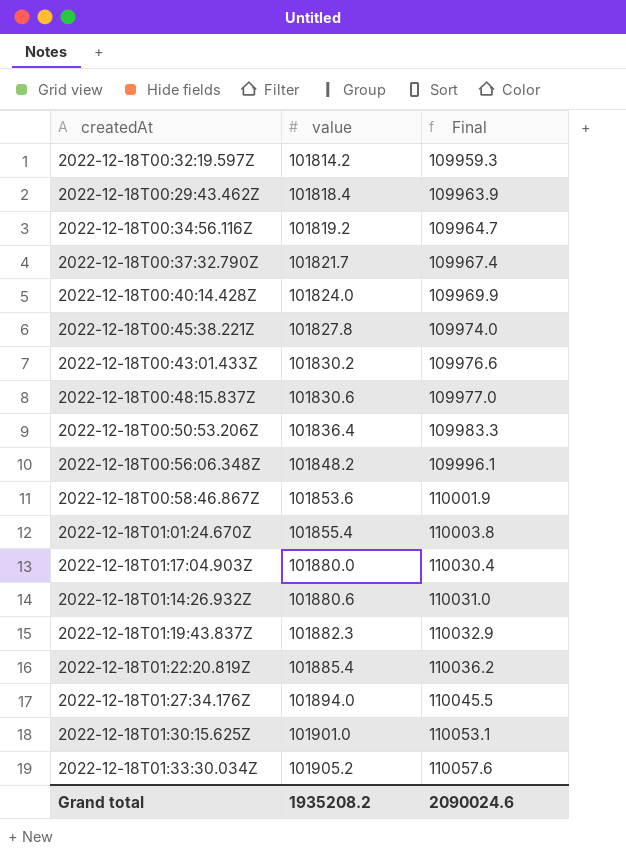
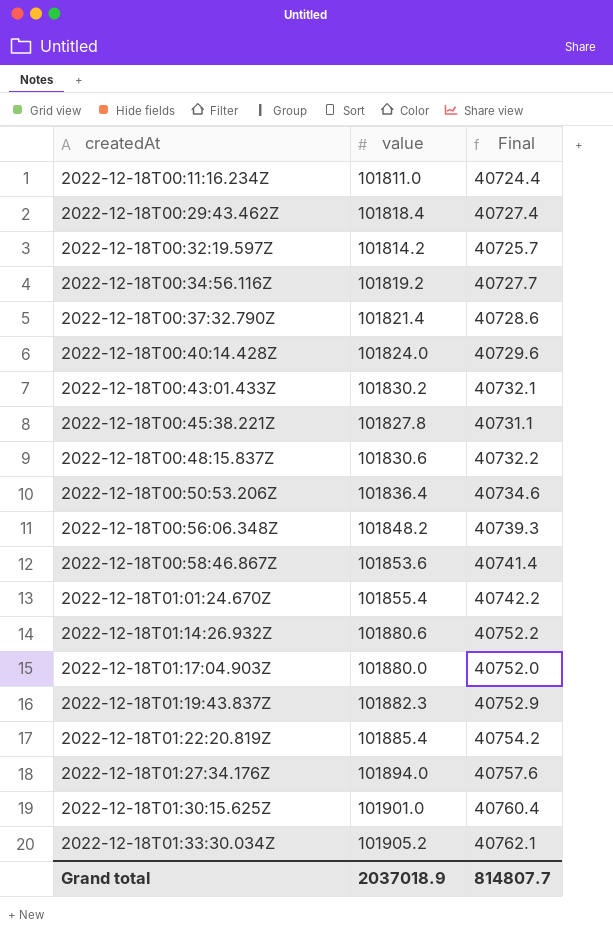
row order: value ascending -> createdAt ascending
column Final | formula: [value] * 1.08 -> [value] * 0.4
row 2022-12-18T00:11:16.234Z: none -> 101811.0 | 40724.4
2022-12-18T00:37:32.790Z | value: 101821.7 -> 101821.4
Grand total | value: 1935208.2 -> 2037018.9
Grand total | Final: 2090024.6 -> 814807.7

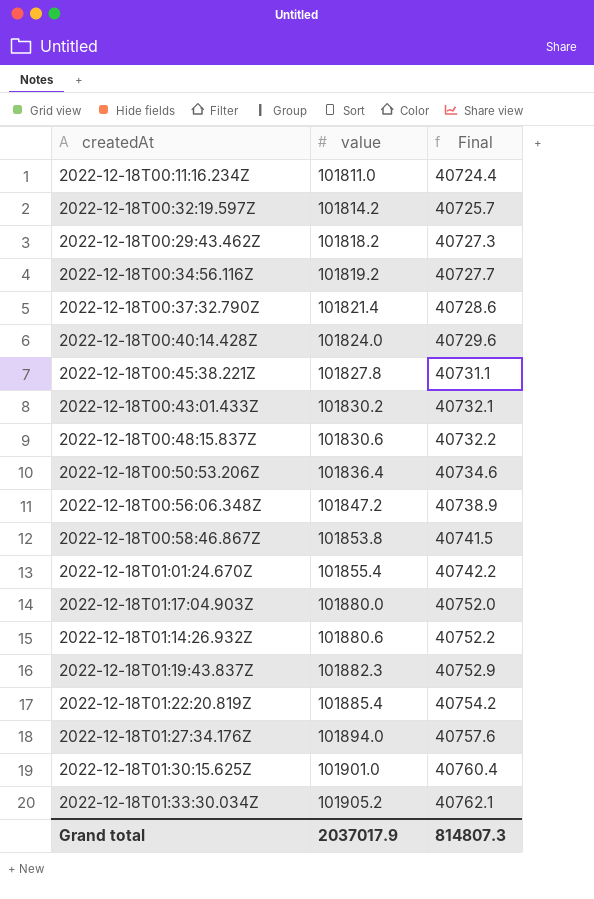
row order: createdAt ascending -> value ascending
2022-12-18T00:29:43.462Z | value: 101818.4 -> 101818.2
2022-12-18T00:29:43.462Z | Final: 40727.4 -> 40727.3
2022-12-18T00:56:06.348Z | value: 101848.2 -> 101847.2
2022-12-18T00:56:06.348Z | Final: 40739.3 -> 40738.9
2022-12-18T00:58:46.867Z | value: 101853.6 -> 101853.8
2022-12-18T00:58:46.867Z | Final: 40741.4 -> 40741.5
Grand total | value: 2037018.9 -> 2037017.9
Grand total | Final: 814807.7 -> 814807.3

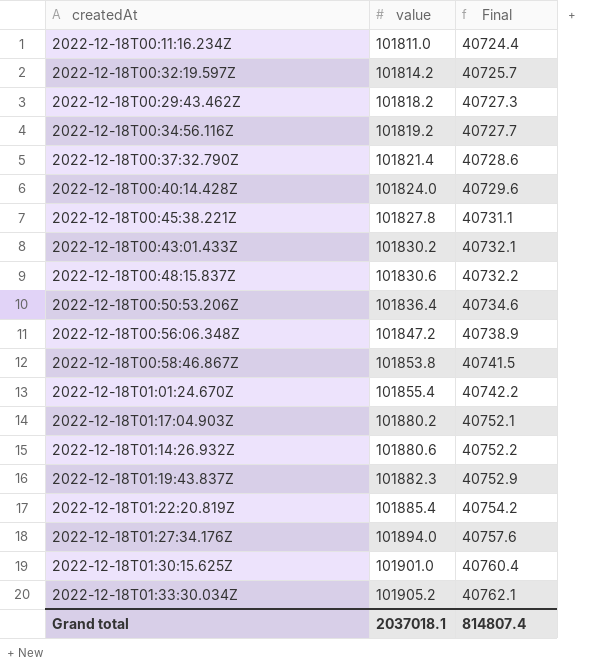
2022-12-18T01:17:04.903Z | value: 101880.0 -> 101880.2
2022-12-18T01:17:04.903Z | Final: 40752.0 -> 40752.1
Grand total | value: 2037017.9 -> 2037018.1
Grand total | Final: 814807.3 -> 814807.4

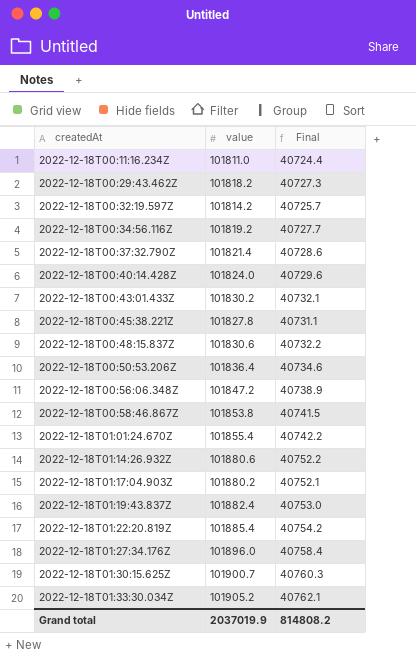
row order: value ascending -> createdAt ascending
2022-12-18T01:19:43.837Z | value: 101882.3 -> 101882.4
2022-12-18T01:19:43.837Z | Final: 40752.9 -> 40753.0
2022-12-18T01:27:34.176Z | value: 101894.0 -> 101896.0
2022-12-18T01:27:34.176Z | Final: 40757.6 -> 40758.4
2022-12-18T01:30:15.625Z | value: 101901.0 -> 101900.7
2022-12-18T01:30:15.625Z | Final: 40760.4 -> 40760.3
Grand total | value: 2037018.1 -> 2037019.9
Grand total | Final: 814807.4 -> 814808.2

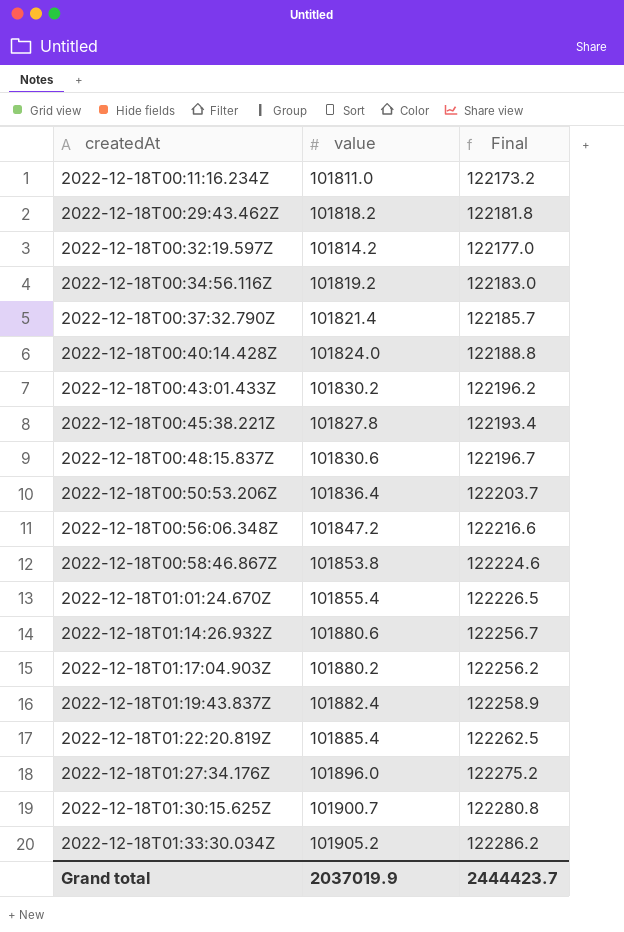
column Final | formula: [value] * 0.4 -> [value] * 1.2
Grand total | Final: 814808.2 -> 2444423.7

